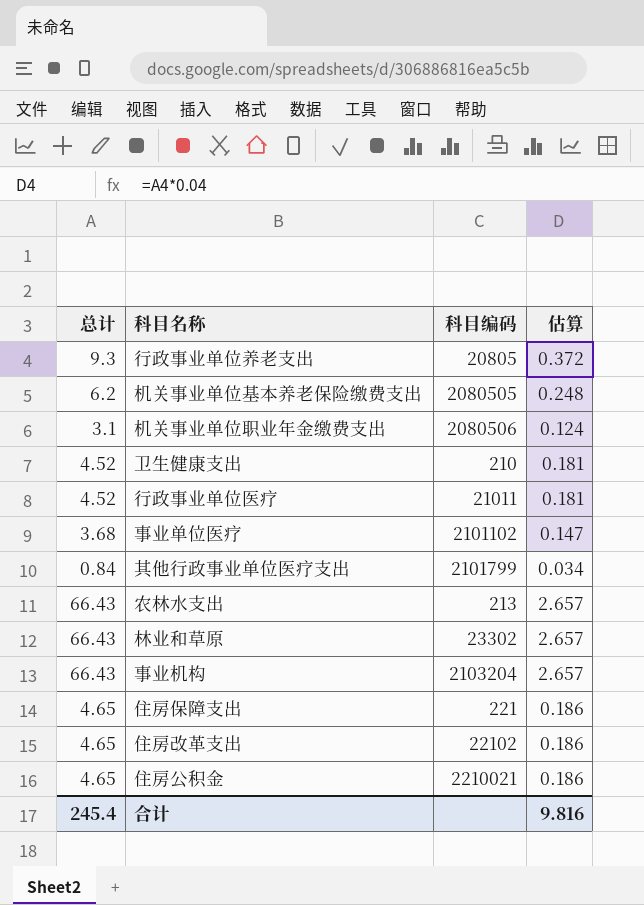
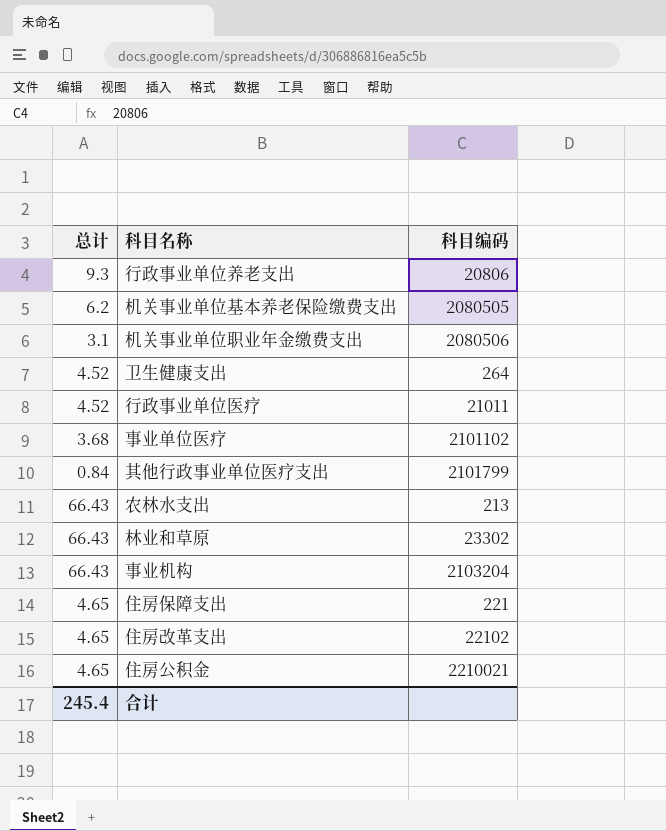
column 估算 | formula: [总计] * 0.04 -> none
行政事业单位养老支出 | 科目编码: 20805 -> 20806
卫生健康支出 | 科目编码: 210 -> 264

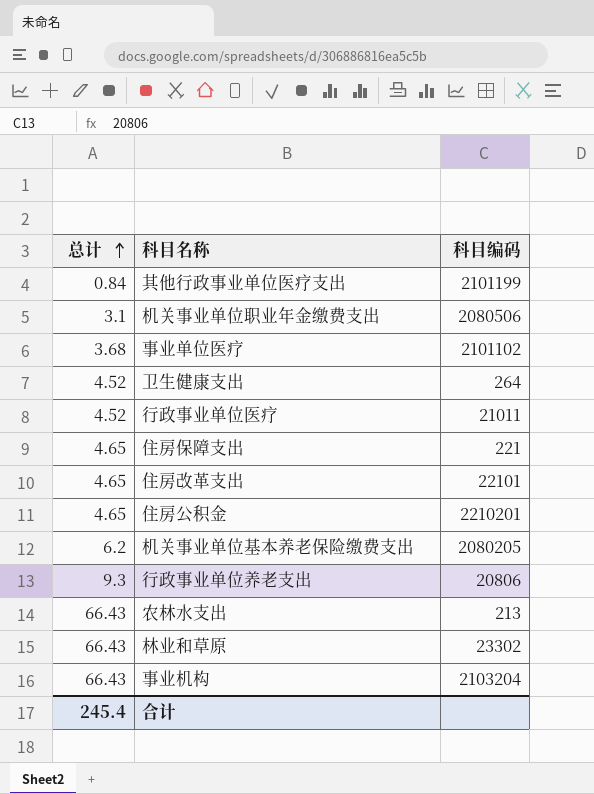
row order: none -> 总计 ascending
其他行政事业单位医疗支出 | 科目编码: 2101799 -> 2101199
住房改革支出 | 科目编码: 22102 -> 22101
住房公积金 | 科目编码: 2210021 -> 2210201
机关事业单位基本养老保险缴费支出 | 科目编码: 2080505 -> 2080205

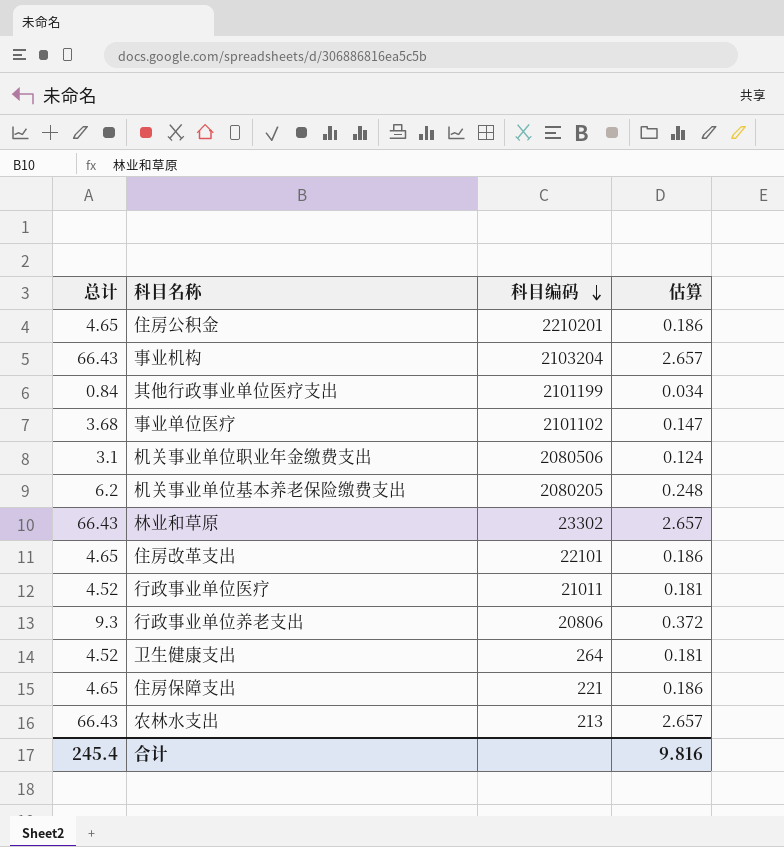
row order: 总计 ascending -> 科目编码 descending
column 估算 | formula: none -> [总计] * 0.04

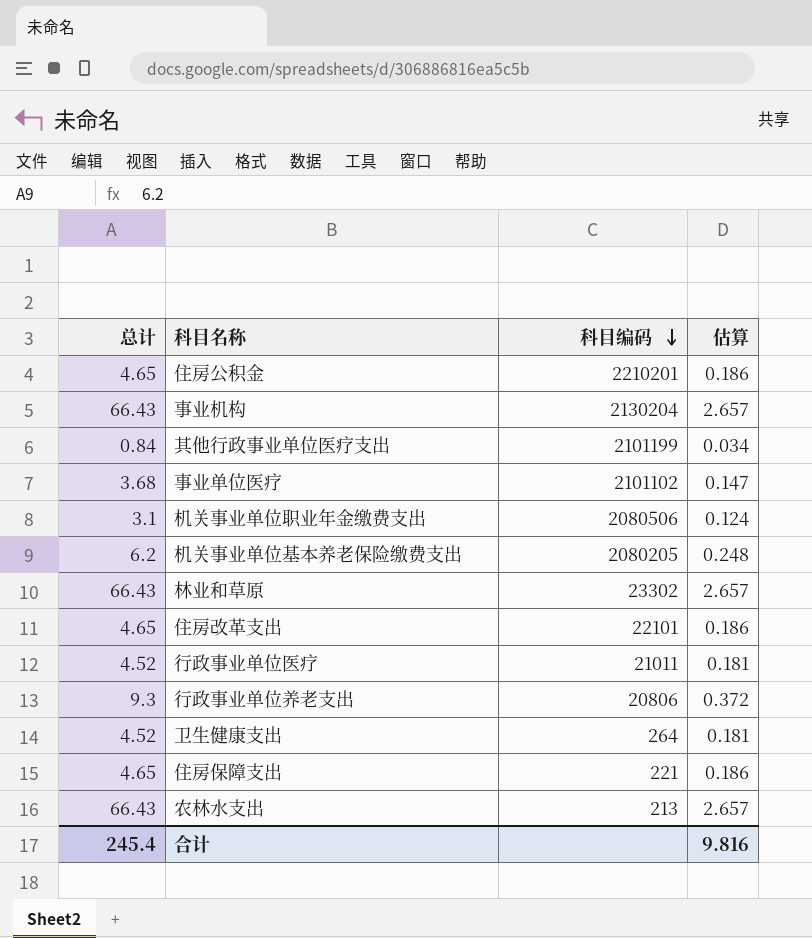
事业机构 | 科目编码: 2103204 -> 2130204

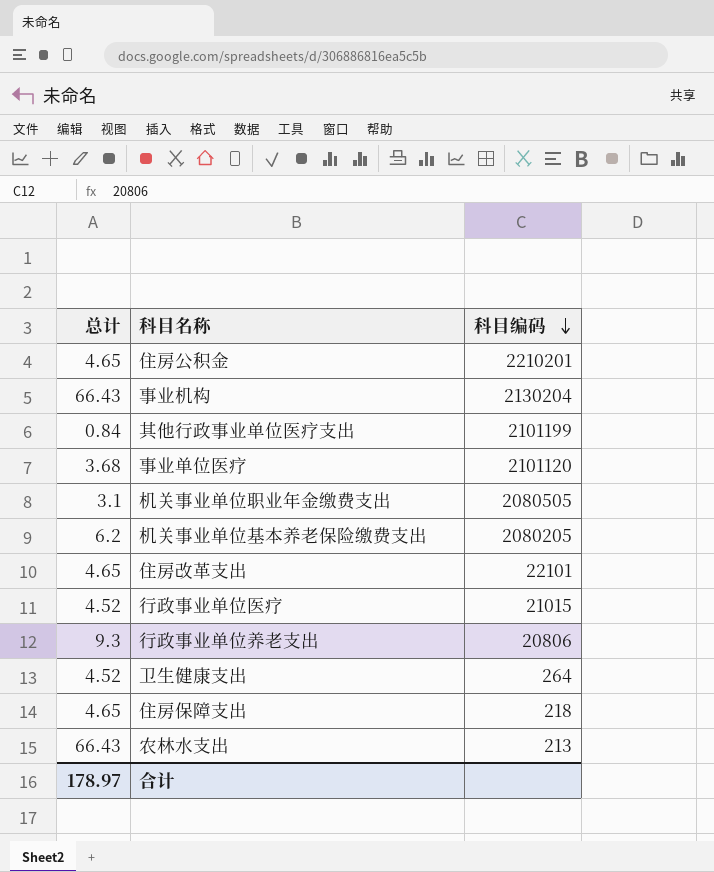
column 估算 | formula: [总计] * 0.04 -> none
row 林业和草原: 66.43 | 23302 | 2.657 -> none
事业单位医疗 | 科目编码: 2101102 -> 2101120
机关事业单位职业年金缴费支出 | 科目编码: 2080506 -> 2080505
行政事业单位医疗 | 科目编码: 21011 -> 21015
住房保障支出 | 科目编码: 221 -> 218
合计 | 总计: 245.4 -> 178.97

